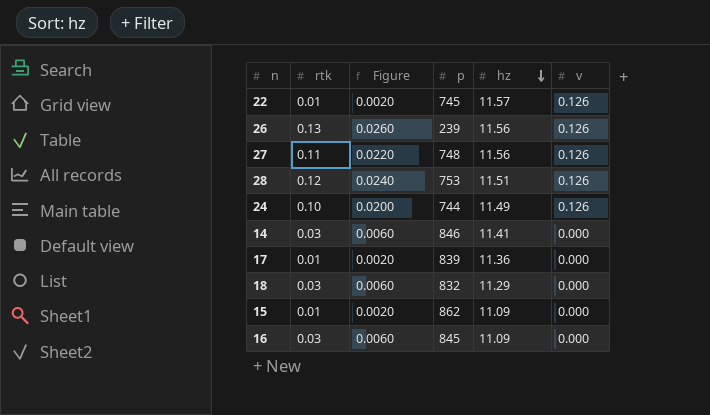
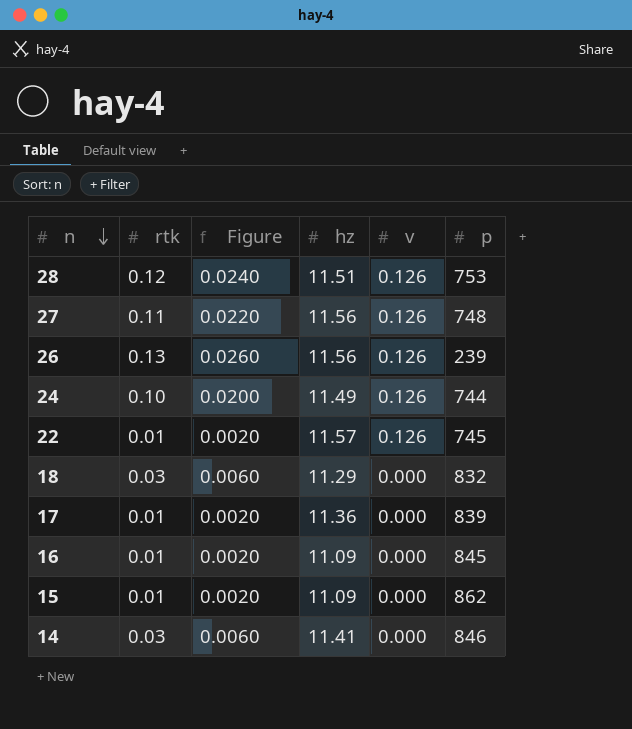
row order: hz descending -> n descending
column p | position: 4 -> 6
16 | rtk: 0.03 -> 0.01
16 | Figure: 0.0060 -> 0.0020

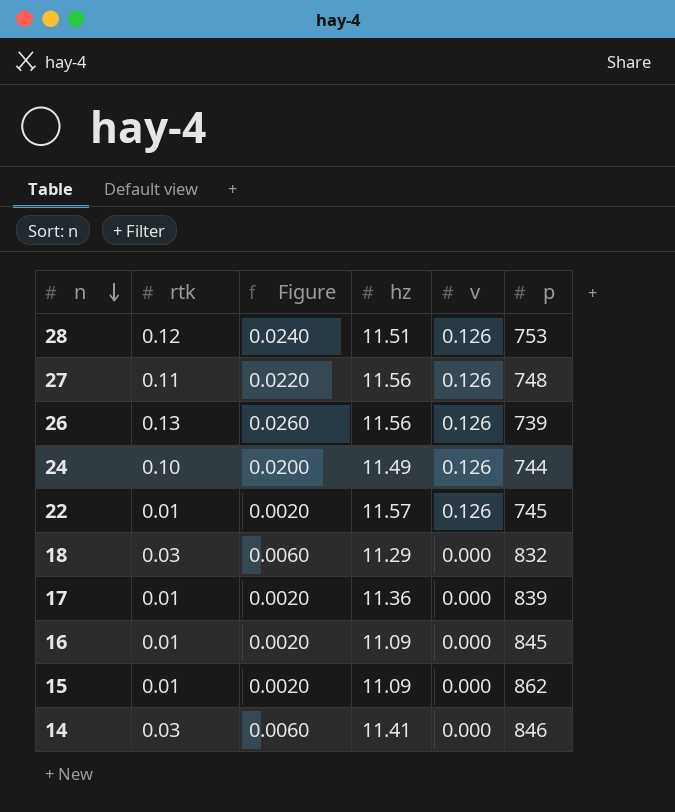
26 | p: 239 -> 739

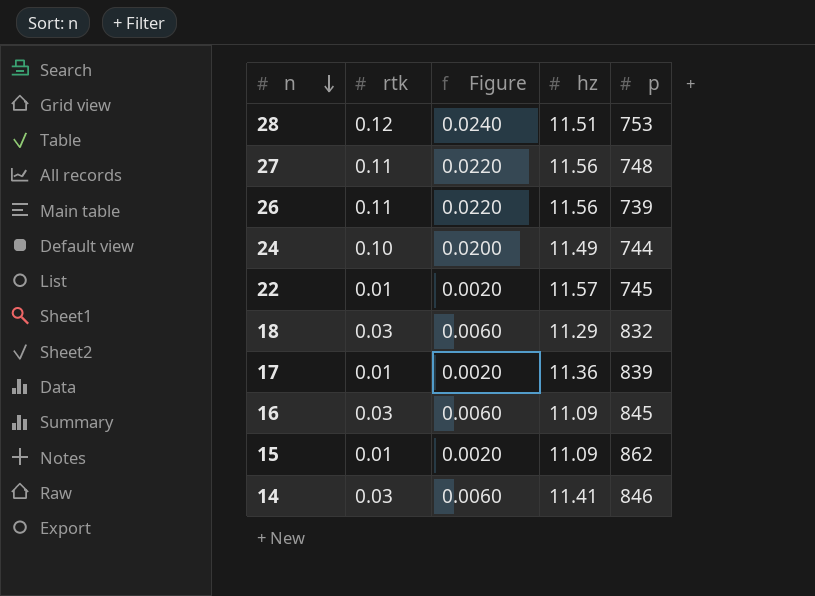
column v | position: 5 -> none
26 | rtk: 0.13 -> 0.11
26 | Figure: 0.0260 -> 0.0220
16 | rtk: 0.01 -> 0.03
16 | Figure: 0.0020 -> 0.0060

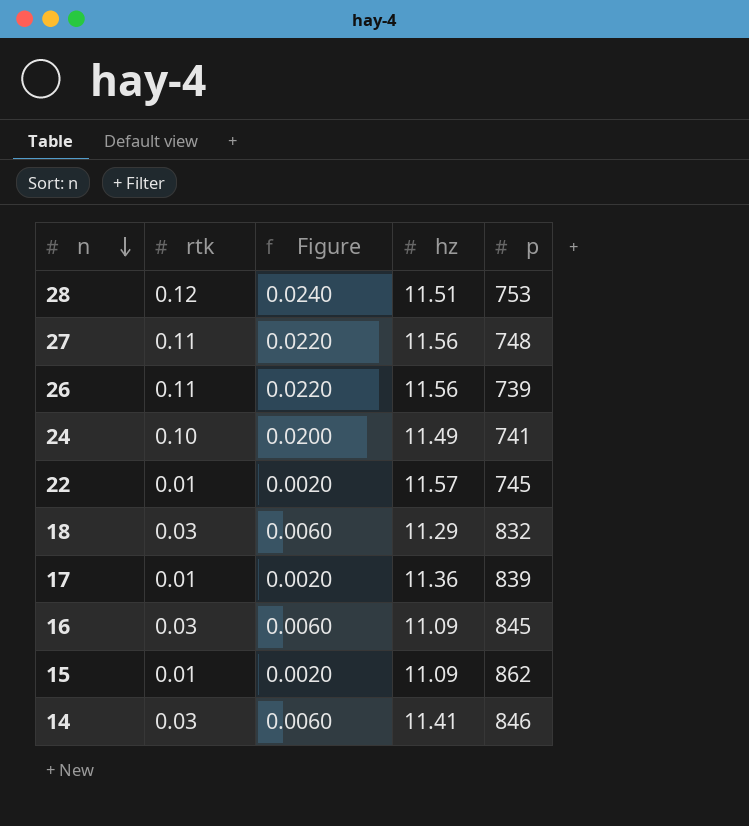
24 | p: 744 -> 741

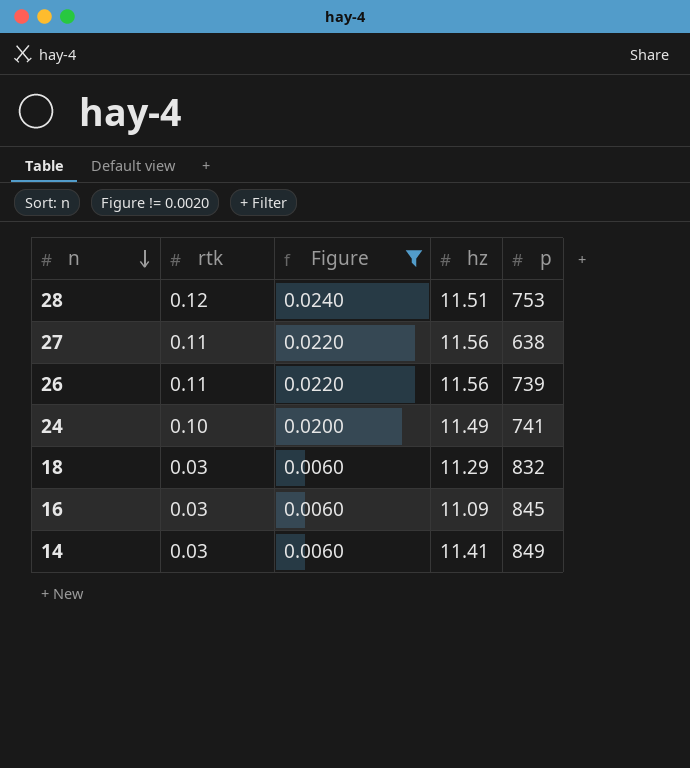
filter: none -> Figure != 0.0020
27 | p: 748 -> 638
14 | p: 846 -> 849

